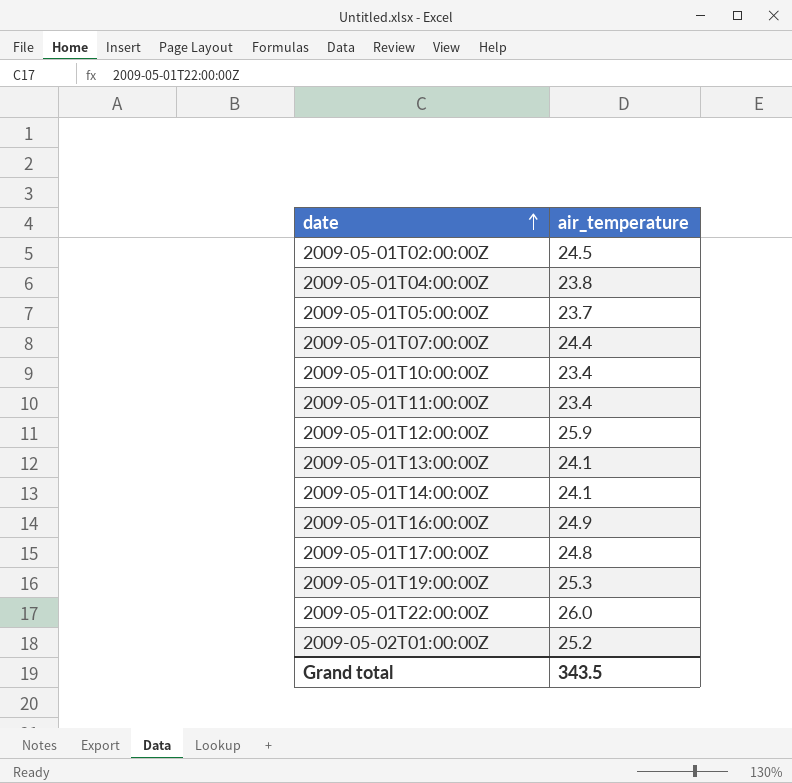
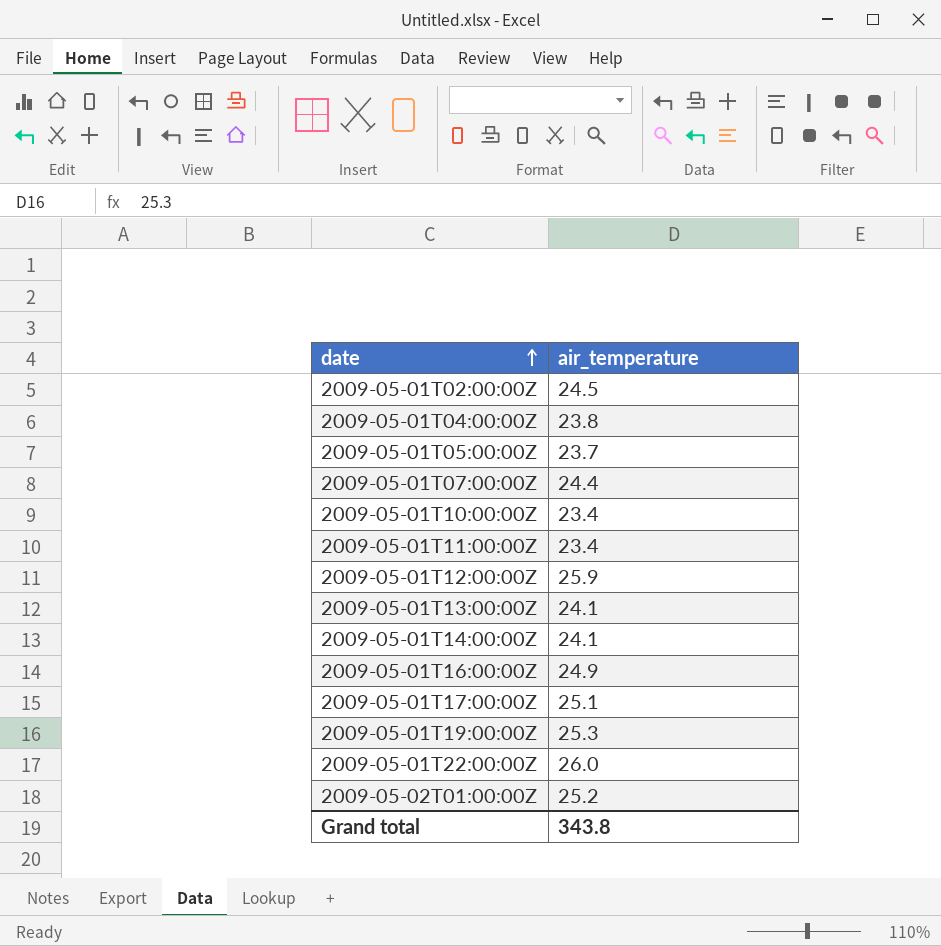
2009-05-01T17:00:00Z | air_temperature: 24.8 -> 25.1
Grand total | air_temperature: 343.5 -> 343.8

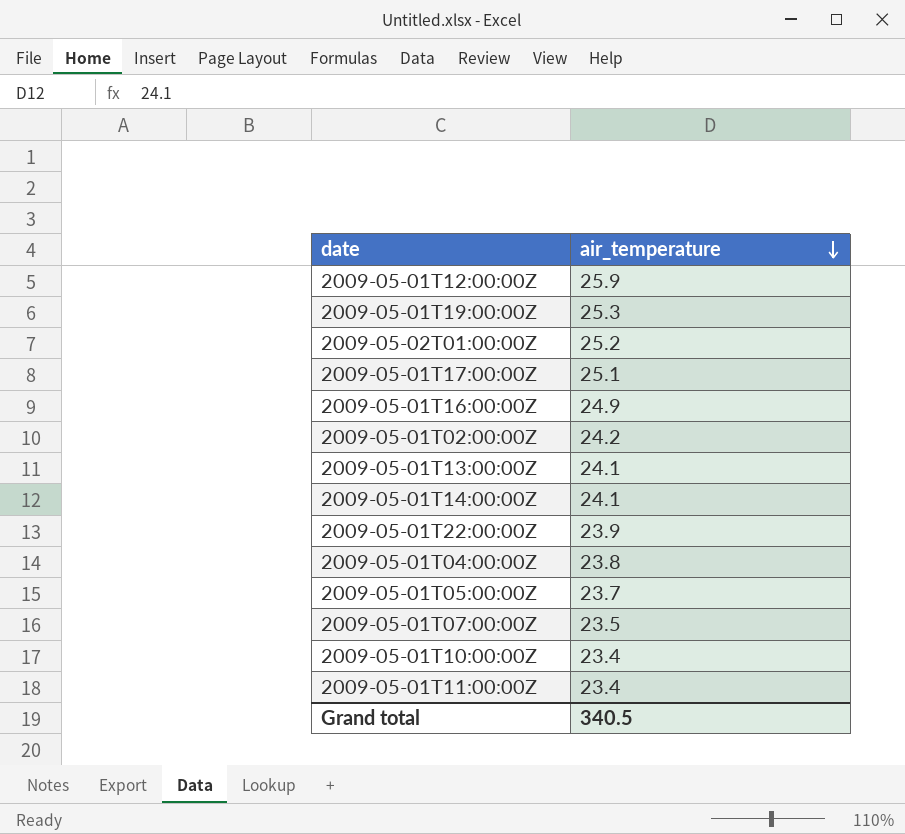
row order: date ascending -> air_temperature descending
2009-05-01T02:00:00Z | air_temperature: 24.5 -> 24.2
2009-05-01T22:00:00Z | air_temperature: 26.0 -> 23.9
2009-05-01T07:00:00Z | air_temperature: 24.4 -> 23.5
Grand total | air_temperature: 343.8 -> 340.5

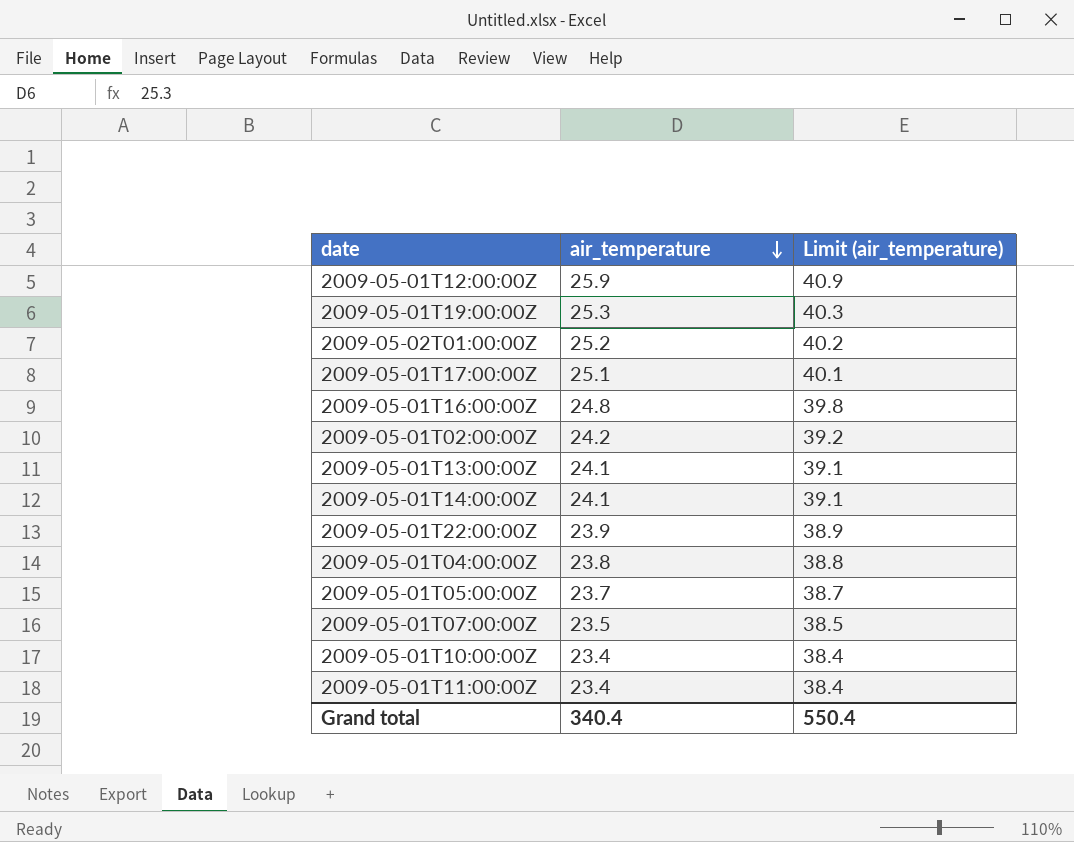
column Limit (air_temperature) | formula: none -> [air_temperature] + 15
2009-05-01T16:00:00Z | air_temperature: 24.9 -> 24.8
Grand total | air_temperature: 340.5 -> 340.4

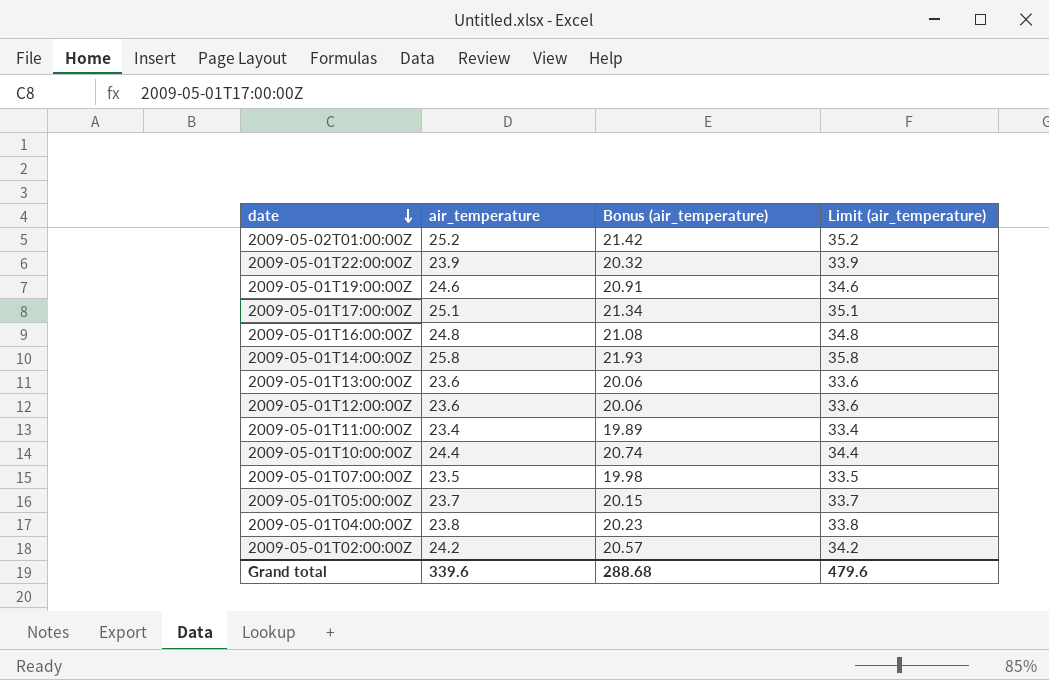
row order: air_temperature descending -> date descending
column Bonus (air_temperature) | formula: none -> [air_temperature] * 0.85
column Limit (air_temperature) | formula: [air_temperature] + 15 -> [air_temperature] + 10
2009-05-01T19:00:00Z | air_temperature: 25.3 -> 24.6
2009-05-01T14:00:00Z | air_temperature: 24.1 -> 25.8
2009-05-01T13:00:00Z | air_temperature: 24.1 -> 23.6
2009-05-01T12:00:00Z | air_temperature: 25.9 -> 23.6
2009-05-01T10:00:00Z | air_temperature: 23.4 -> 24.4
Grand total | air_temperature: 340.4 -> 339.6
Grand total | Limit (air_temperature): 550.4 -> 479.6

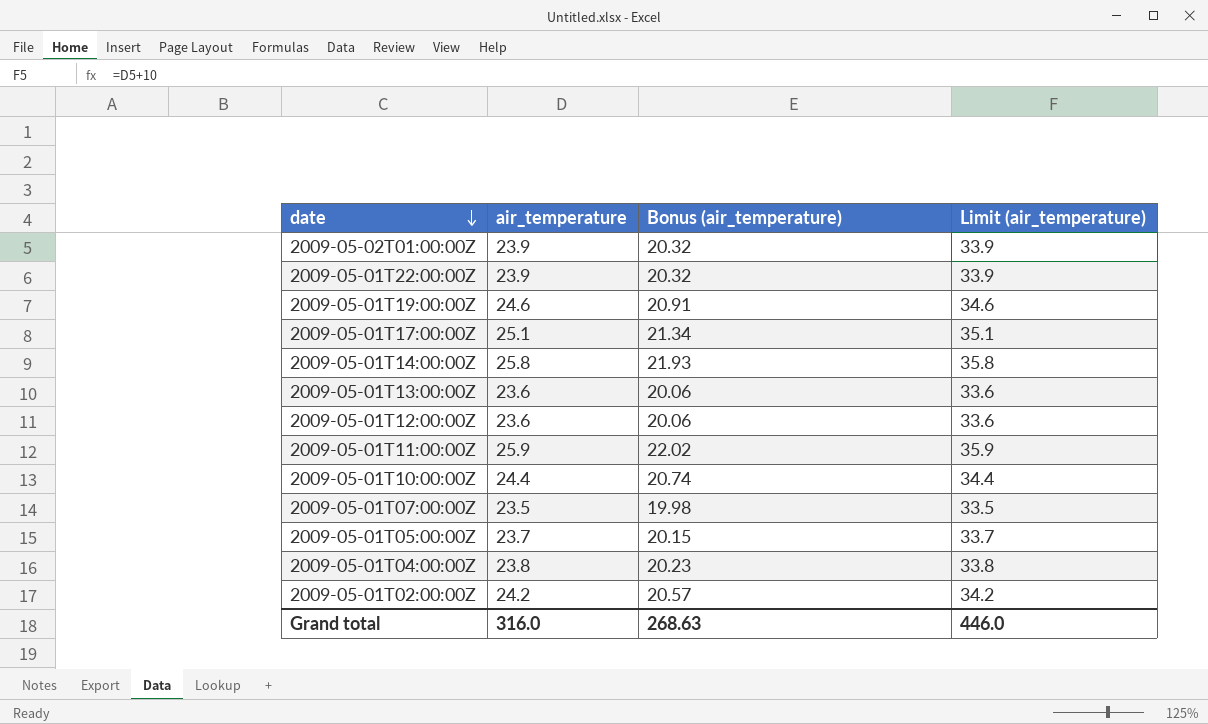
row 2009-05-01T16:00:00Z: 24.8 | 21.08 | 34.8 -> none
2009-05-02T01:00:00Z | air_temperature: 25.2 -> 23.9
2009-05-02T01:00:00Z | Bonus (air_temperature): 21.42 -> 20.32
2009-05-02T01:00:00Z | Limit (air_temperature): 35.2 -> 33.9
2009-05-01T11:00:00Z | air_temperature: 23.4 -> 25.9
2009-05-01T11:00:00Z | Bonus (air_temperature): 19.89 -> 22.02
2009-05-01T11:00:00Z | Limit (air_temperature): 33.4 -> 35.9
Grand total | air_temperature: 339.6 -> 316.0
Grand total | Bonus (air_temperature): 288.68 -> 268.63
Grand total | Limit (air_temperature): 479.6 -> 446.0

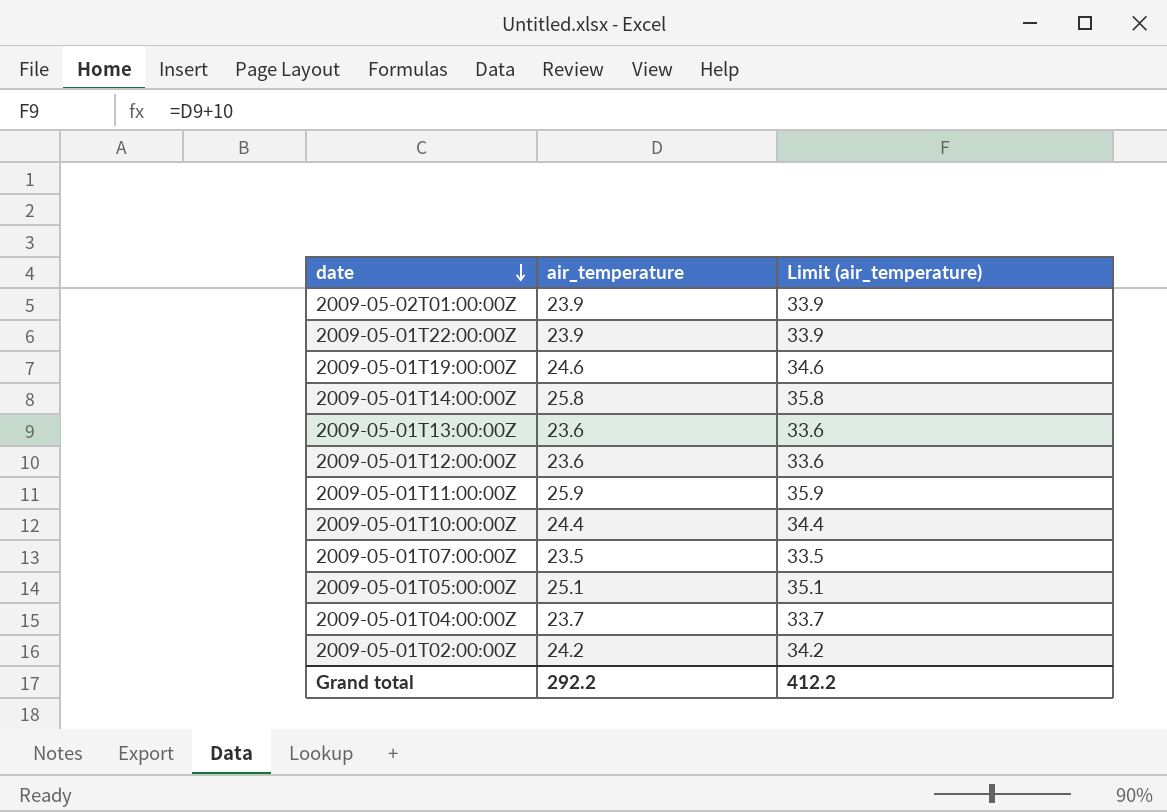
column Bonus (air_temperature) | formula: [air_temperature] * 0.85 -> none
row 2009-05-01T17:00:00Z: 25.1 | 21.34 | 35.1 -> none
2009-05-01T05:00:00Z | air_temperature: 23.7 -> 25.1
2009-05-01T05:00:00Z | Limit (air_temperature): 33.7 -> 35.1
2009-05-01T04:00:00Z | air_temperature: 23.8 -> 23.7
2009-05-01T04:00:00Z | Limit (air_temperature): 33.8 -> 33.7
Grand total | air_temperature: 316.0 -> 292.2
Grand total | Limit (air_temperature): 446.0 -> 412.2

